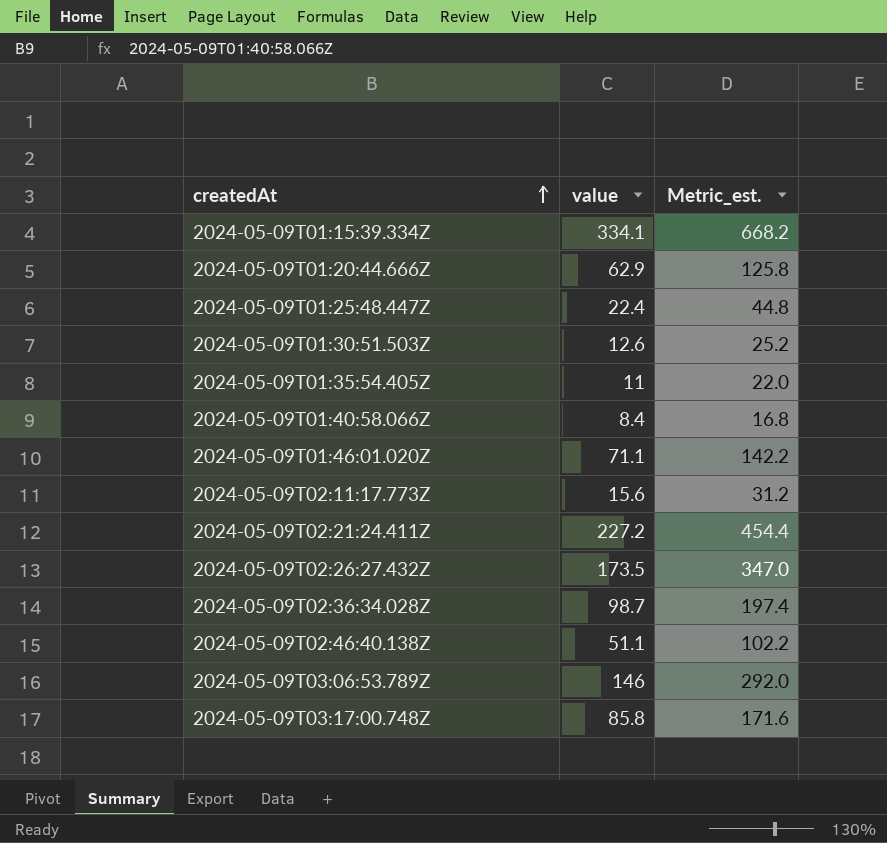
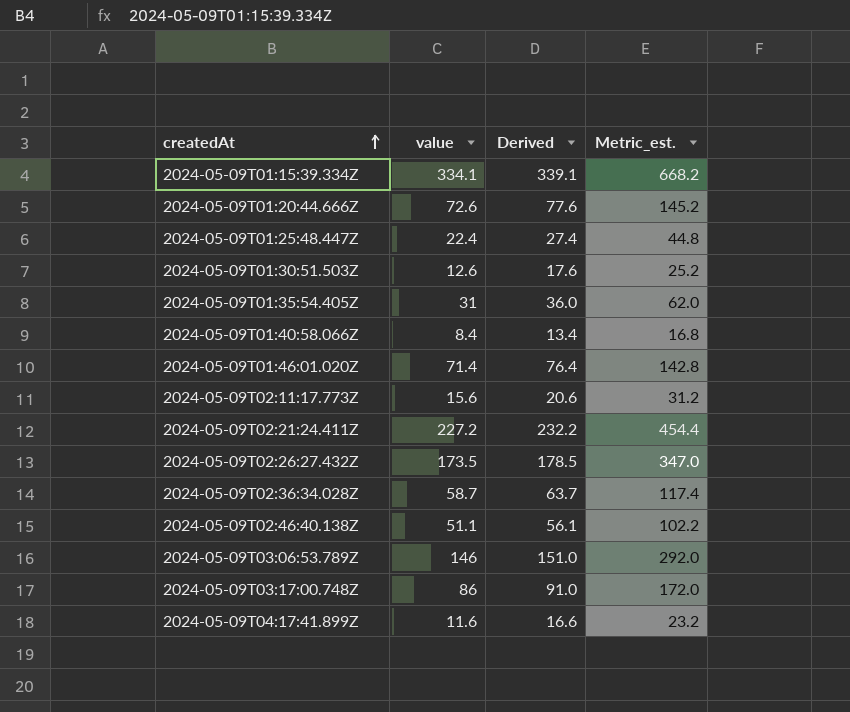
column Derived | formula: none -> [value] + 5
2024-05-09T01:20:44.666Z | value: 62.9 -> 72.6
2024-05-09T01:20:44.666Z | Metric_est.: 125.8 -> 145.2
2024-05-09T01:35:54.405Z | value: 11 -> 31
2024-05-09T01:35:54.405Z | Metric_est.: 22.0 -> 62.0
2024-05-09T01:46:01.020Z | value: 71.1 -> 71.4
2024-05-09T01:46:01.020Z | Metric_est.: 142.2 -> 142.8
2024-05-09T02:36:34.028Z | value: 98.7 -> 58.7
2024-05-09T02:36:34.028Z | Metric_est.: 197.4 -> 117.4
2024-05-09T03:17:00.748Z | value: 85.8 -> 86
2024-05-09T03:17:00.748Z | Metric_est.: 171.6 -> 172.0
row 2024-05-09T04:17:41.899Z: none -> 11.6 | 16.6 | 23.2

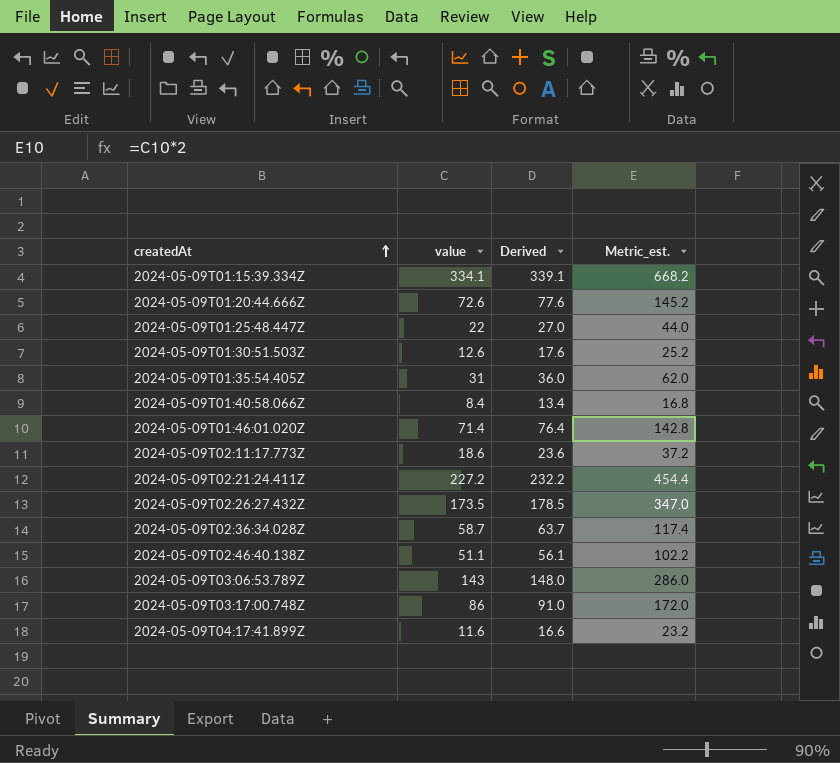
2024-05-09T01:25:48.447Z | value: 22.4 -> 22
2024-05-09T01:25:48.447Z | Derived: 27.4 -> 27.0
2024-05-09T01:25:48.447Z | Metric_est.: 44.8 -> 44.0
2024-05-09T02:11:17.773Z | value: 15.6 -> 18.6
2024-05-09T02:11:17.773Z | Derived: 20.6 -> 23.6
2024-05-09T02:11:17.773Z | Metric_est.: 31.2 -> 37.2
2024-05-09T03:06:53.789Z | value: 146 -> 143
2024-05-09T03:06:53.789Z | Derived: 151.0 -> 148.0
2024-05-09T03:06:53.789Z | Metric_est.: 292.0 -> 286.0

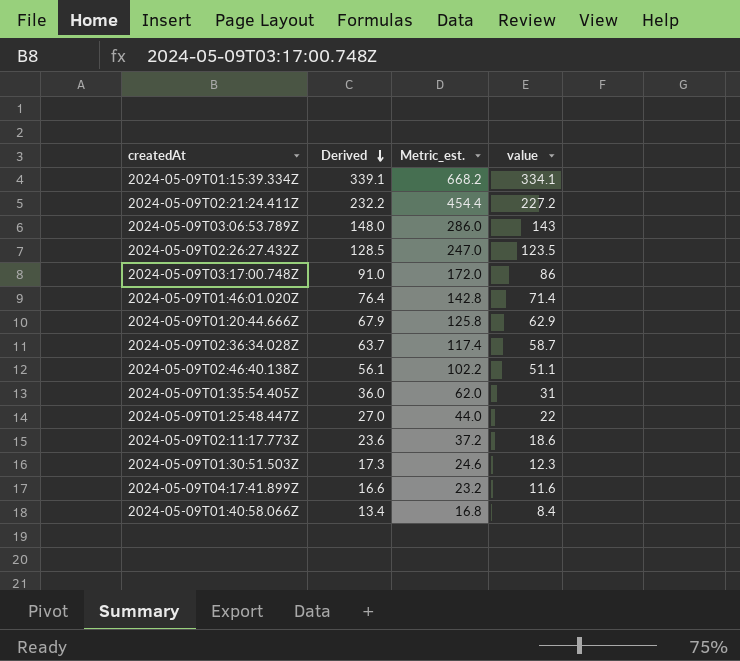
row order: createdAt ascending -> Derived descending
column value | position: 2 -> 4
2024-05-09T02:26:27.432Z | Derived: 178.5 -> 128.5
2024-05-09T02:26:27.432Z | Metric_est.: 347.0 -> 247.0
2024-05-09T02:26:27.432Z | value: 173.5 -> 123.5
2024-05-09T01:20:44.666Z | Derived: 77.6 -> 67.9
2024-05-09T01:20:44.666Z | Metric_est.: 145.2 -> 125.8
2024-05-09T01:20:44.666Z | value: 72.6 -> 62.9
2024-05-09T01:30:51.503Z | Derived: 17.6 -> 17.3
2024-05-09T01:30:51.503Z | Metric_est.: 25.2 -> 24.6
2024-05-09T01:30:51.503Z | value: 12.6 -> 12.3

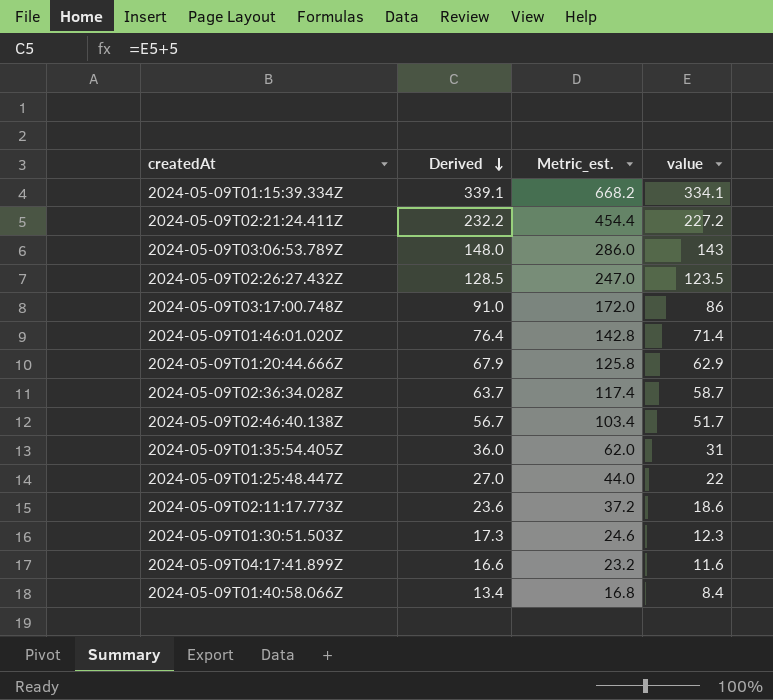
2024-05-09T02:46:40.138Z | Derived: 56.1 -> 56.7
2024-05-09T02:46:40.138Z | Metric_est.: 102.2 -> 103.4
2024-05-09T02:46:40.138Z | value: 51.1 -> 51.7

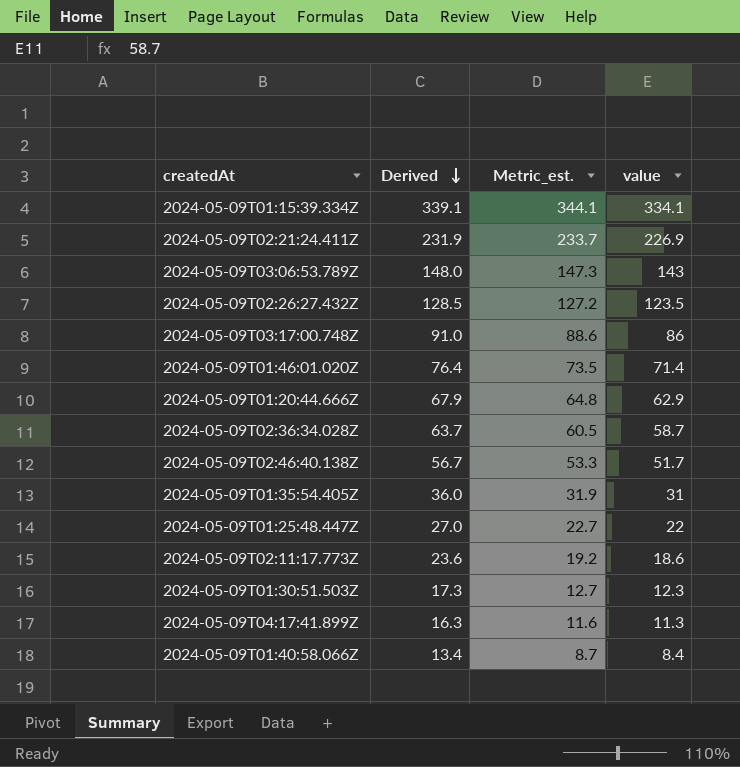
column Metric_est. | formula: [value] * 2 -> [value] * 1.03
2024-05-09T02:21:24.411Z | Derived: 232.2 -> 231.9
2024-05-09T02:21:24.411Z | value: 227.2 -> 226.9
2024-05-09T04:17:41.899Z | Derived: 16.6 -> 16.3
2024-05-09T04:17:41.899Z | value: 11.6 -> 11.3

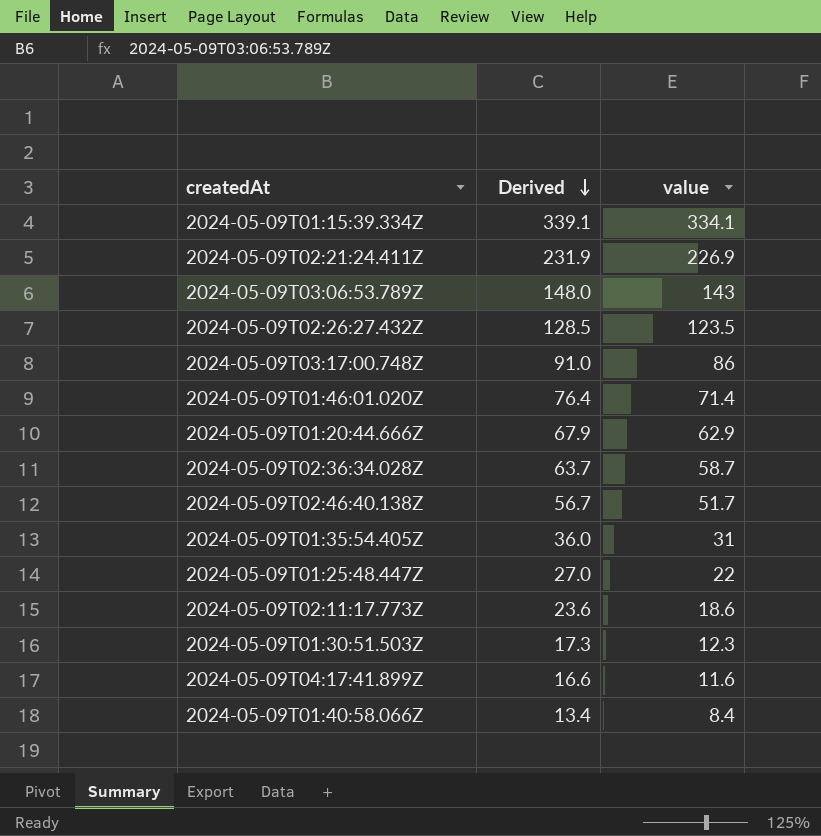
column Metric_est. | formula: [value] * 1.03 -> none
2024-05-09T04:17:41.899Z | Derived: 16.3 -> 16.6
2024-05-09T04:17:41.899Z | value: 11.3 -> 11.6

